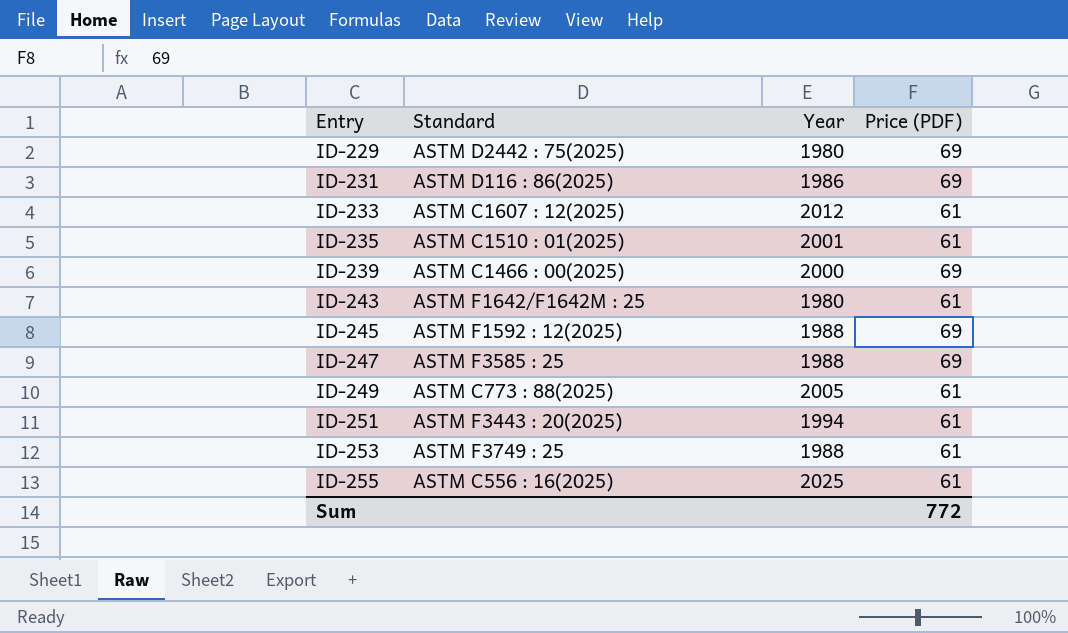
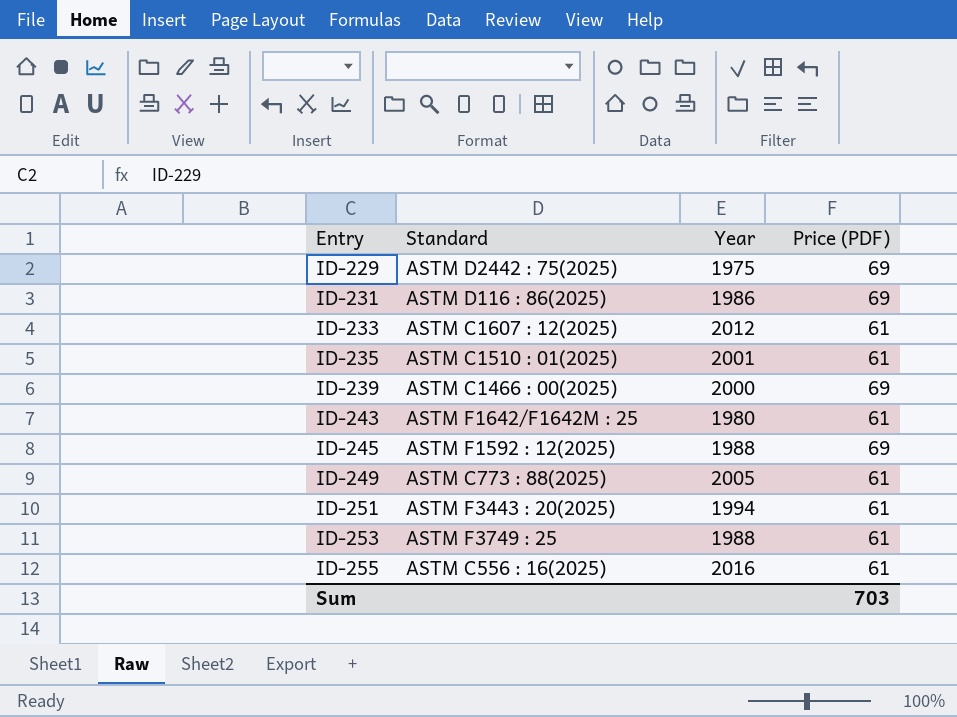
row ID-247: ASTM F3585 : 25 | 1988 | 69 -> none
ID-229 | Year: 1980 -> 1975
ID-255 | Year: 2025 -> 2016
Sum | Price (PDF): 772 -> 703

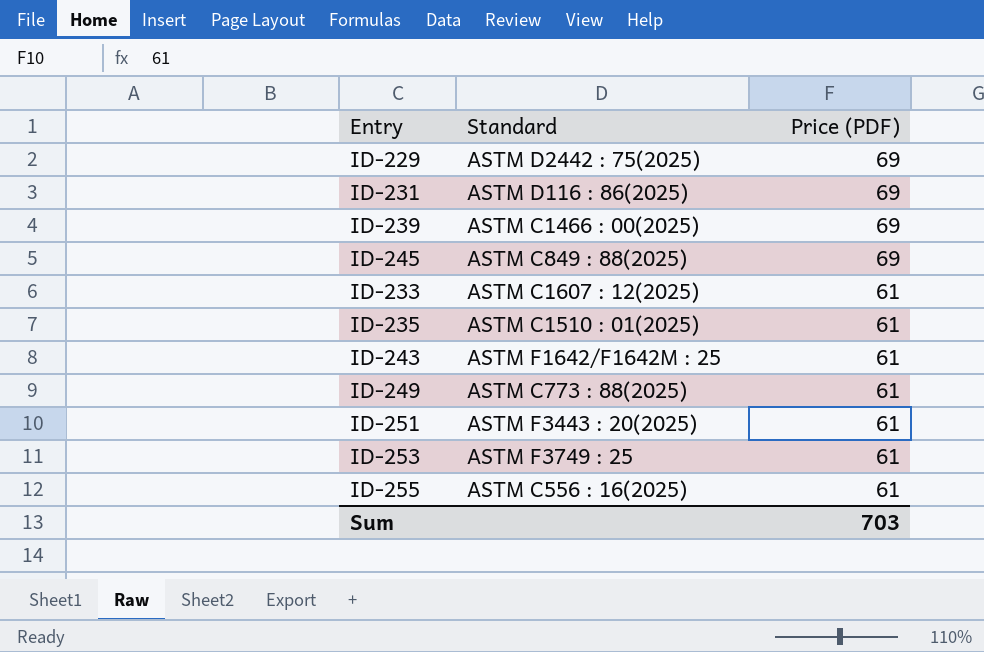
row order: Entry ascending -> Price (PDF) descending
column Year | position: 3 -> none
ID-245 | Standard: ASTM F1592 : 12(2025) -> ASTM C849 : 88(2025)

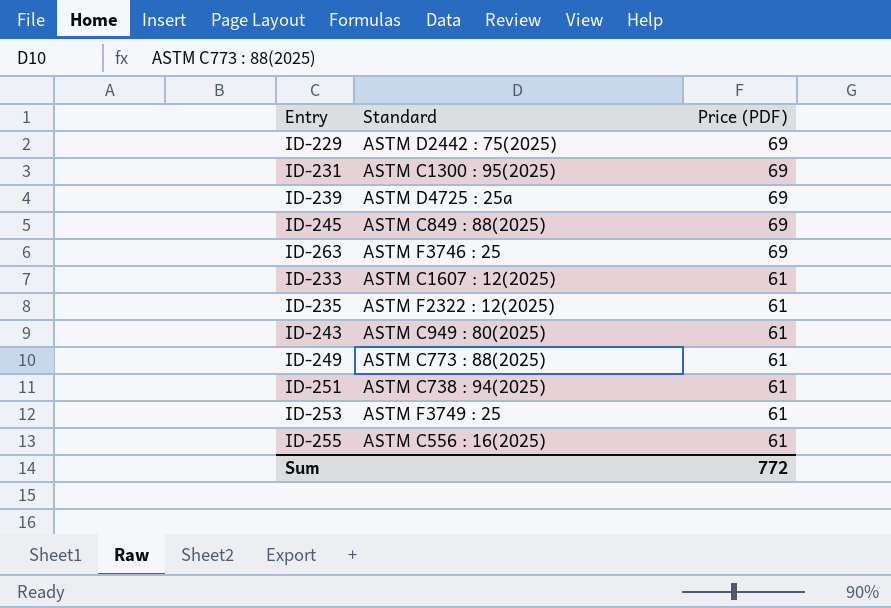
ID-231 | Standard: ASTM D116 : 86(2025) -> ASTM C1300 : 95(2025)
ID-239 | Standard: ASTM C1466 : 00(2025) -> ASTM D4725 : 25a
row ID-263: none -> ASTM F3746 : 25 | 69
ID-235 | Standard: ASTM C1510 : 01(2025) -> ASTM F2322 : 12(2025)
ID-243 | Standard: ASTM F1642/F1642M : 25 -> ASTM C949 : 80(2025)
ID-251 | Standard: ASTM F3443 : 20(2025) -> ASTM C738 : 94(2025)
Sum | Price (PDF): 703 -> 772

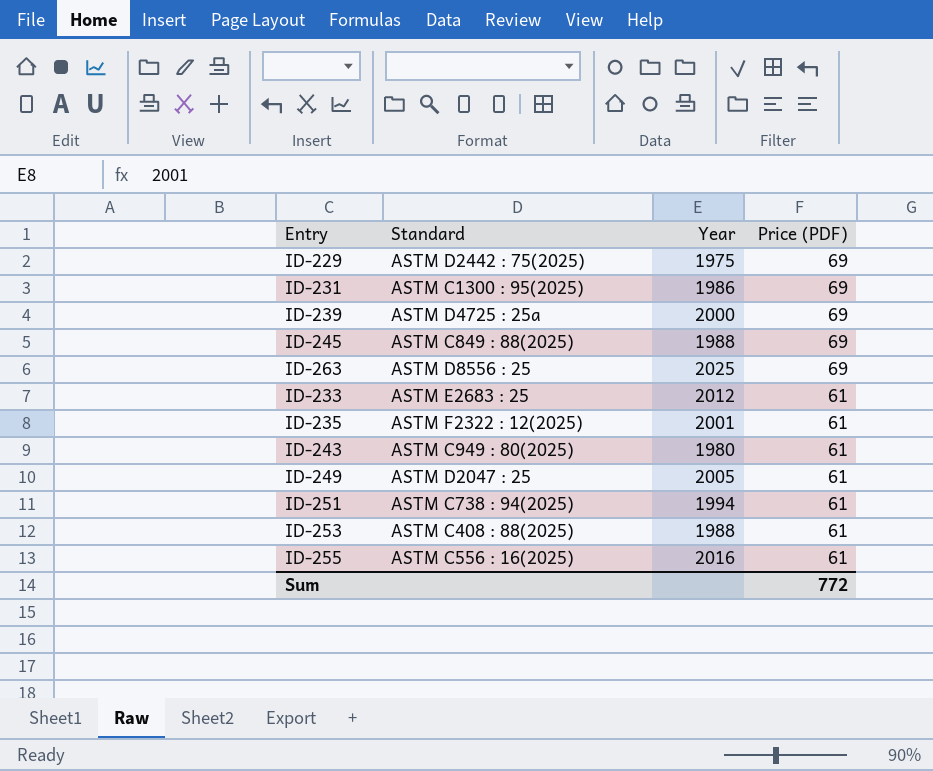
column Year | position: none -> 3
ID-263 | Standard: ASTM F3746 : 25 -> ASTM D8556 : 25
ID-233 | Standard: ASTM C1607 : 12(2025) -> ASTM E2683 : 25
ID-249 | Standard: ASTM C773 : 88(2025) -> ASTM D2047 : 25
ID-253 | Standard: ASTM F3749 : 25 -> ASTM C408 : 88(2025)

